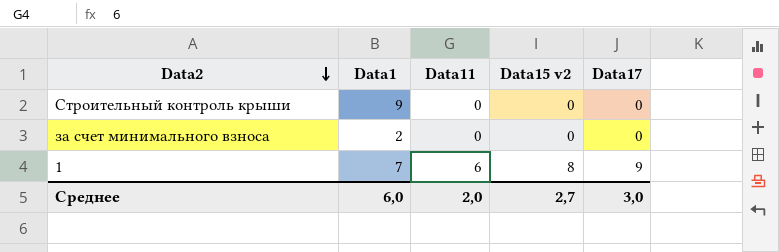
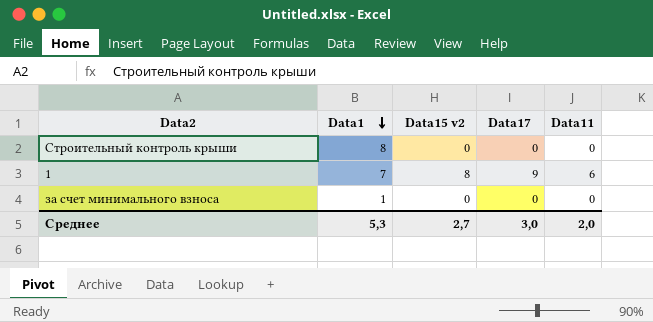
row order: Data2 descending -> Data1 descending
column Data11 | position: 3 -> 5
Строительный контроль крыши | Data1: 9 -> 8
за счет минимального взноса | Data1: 2 -> 1
Среднее | Data1: 6,0 -> 5,3

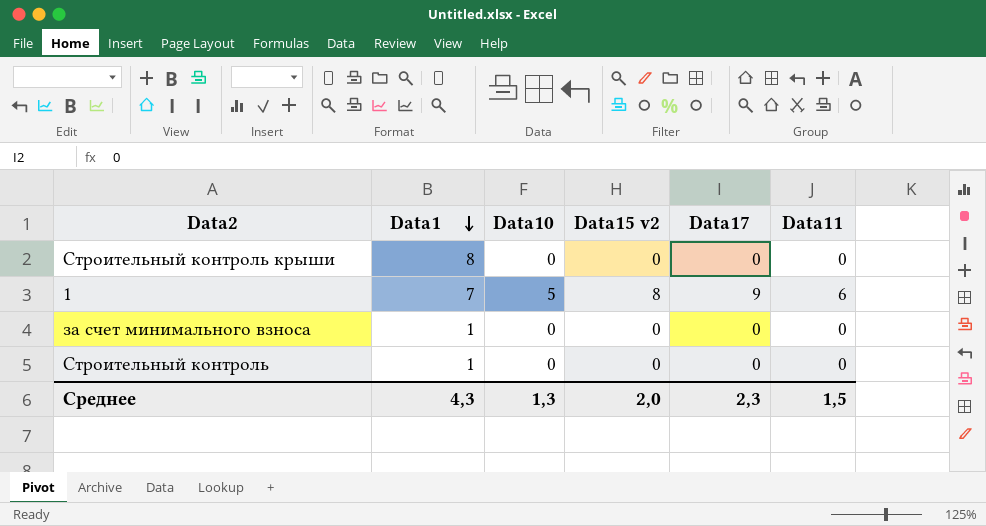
column Data10 | position: none -> 3
row Строительный контроль: none -> 1 | 0 | 0 | 0 | 0
Среднее | Data1: 5,3 -> 4,3
Среднее | Data15 v2: 2,7 -> 2,0
Среднее | Data17: 3,0 -> 2,3
Среднее | Data11: 2,0 -> 1,5

